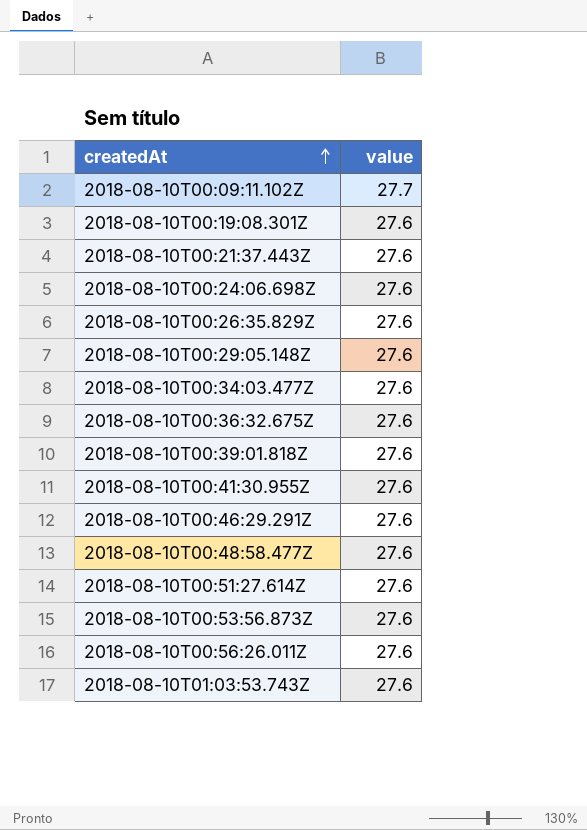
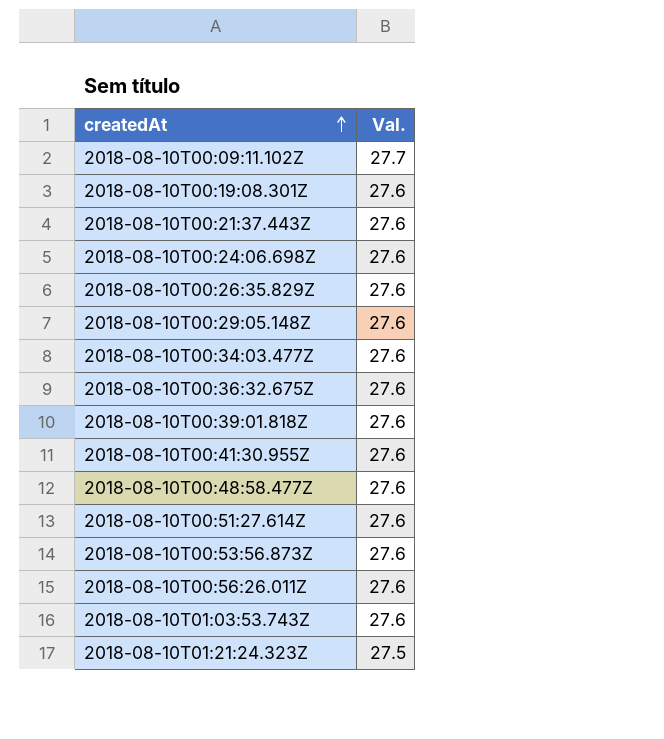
column name: value -> Val.
row 2018-08-10T00:46:29.291Z: 27.6 -> none
row 2018-08-10T01:21:24.323Z: none -> 27.5

